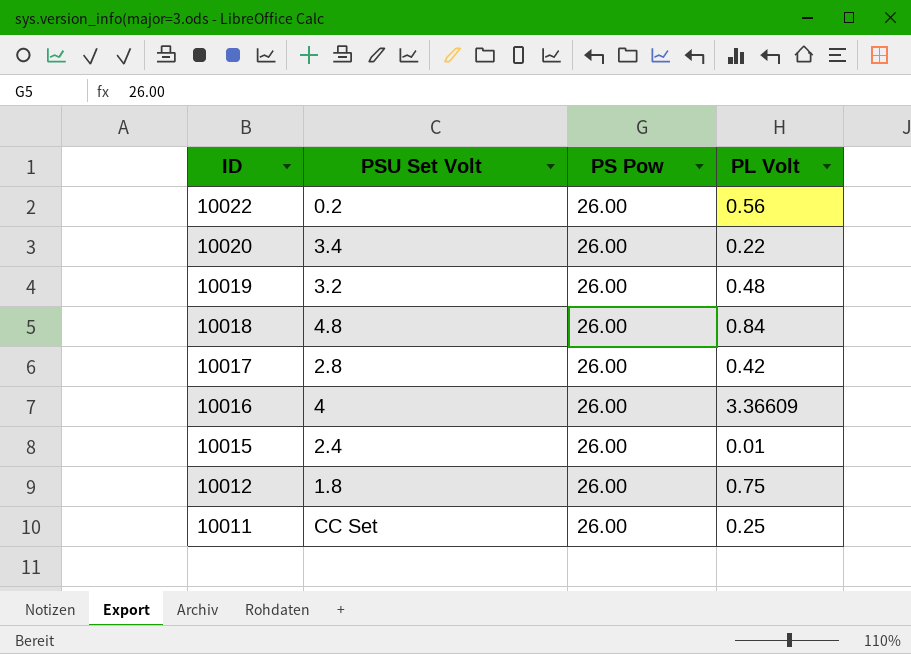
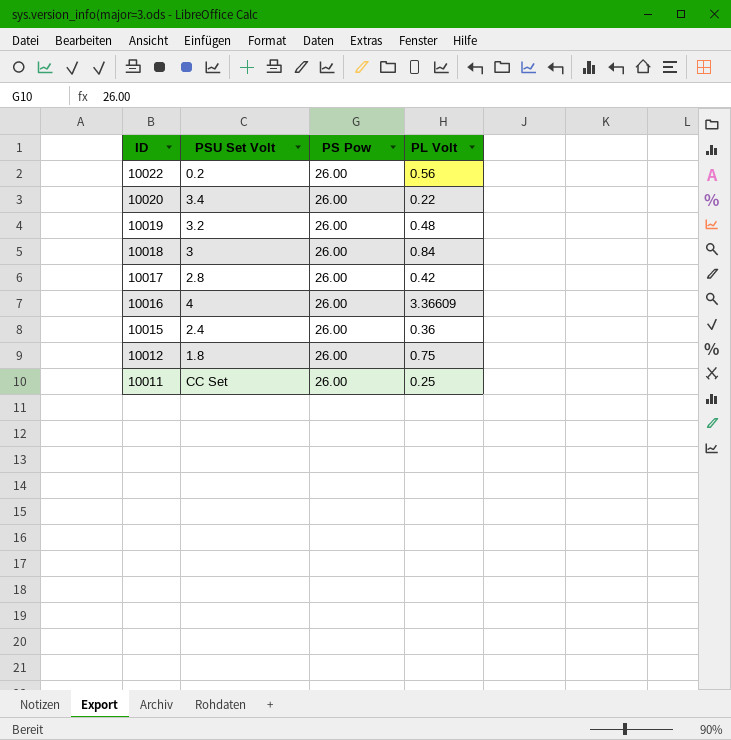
10018 | PSU Set Volt: 4.8 -> 3
10015 | PL Volt: 0.01 -> 0.36

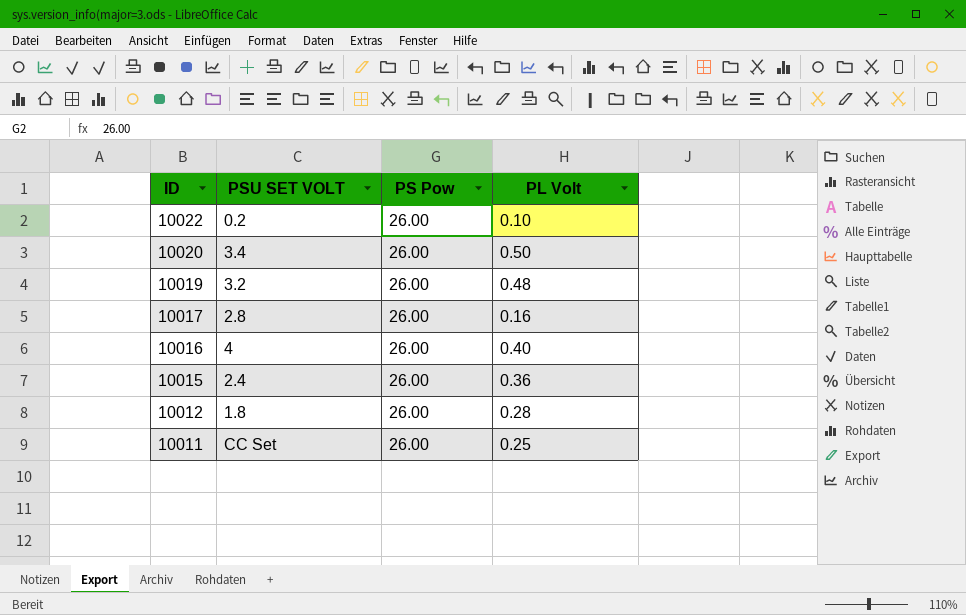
column name: PSU Set Volt -> PSU SET VOLT
row 10018: 3 | 26.00 | 0.84 -> none
10022 | PL Volt: 0.56 -> 0.10
10020 | PL Volt: 0.22 -> 0.50
10017 | PL Volt: 0.42 -> 0.16
10016 | PL Volt: 3.36609 -> 0.40
10012 | PL Volt: 0.75 -> 0.28

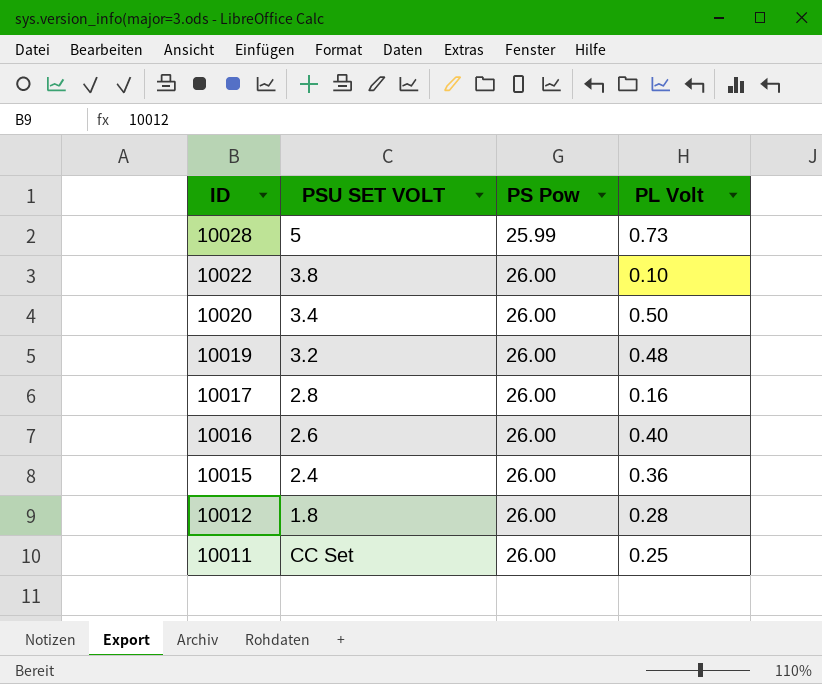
row 10028: none -> 5 | 25.99 | 0.73
10022 | PSU SET VOLT: 0.2 -> 3.8
10016 | PSU SET VOLT: 4 -> 2.6

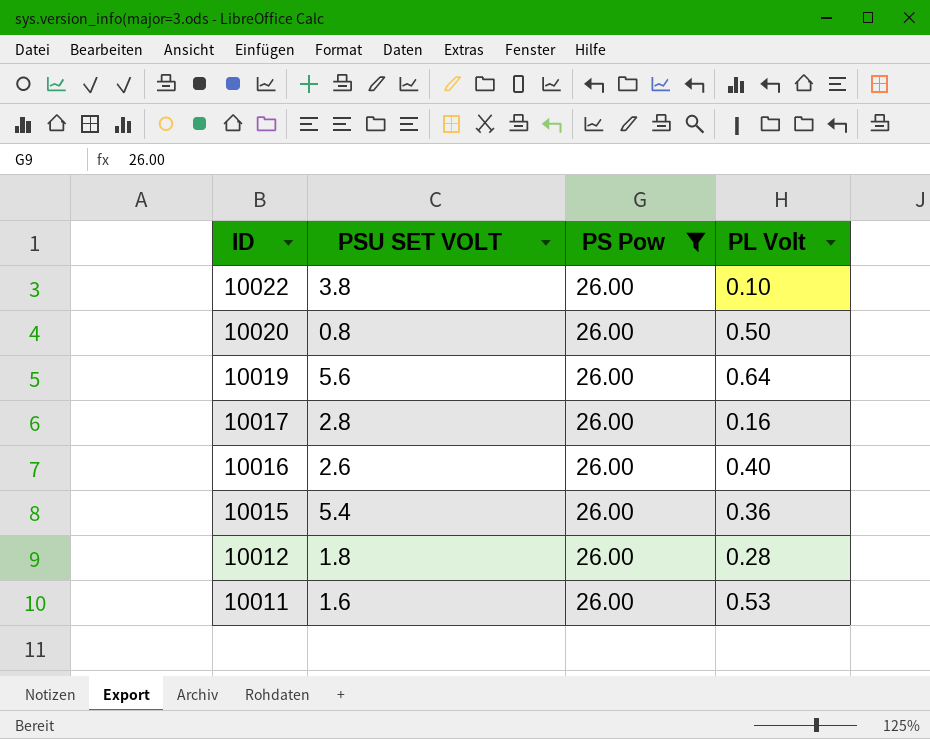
filter: none -> PS Pow = 26.00
10020 | PSU SET VOLT: 3.4 -> 0.8
10019 | PSU SET VOLT: 3.2 -> 5.6
10019 | PL Volt: 0.48 -> 0.64
10015 | PSU SET VOLT: 2.4 -> 5.4
10011 | PSU SET VOLT: CC Set -> 1.6
10011 | PL Volt: 0.25 -> 0.53

